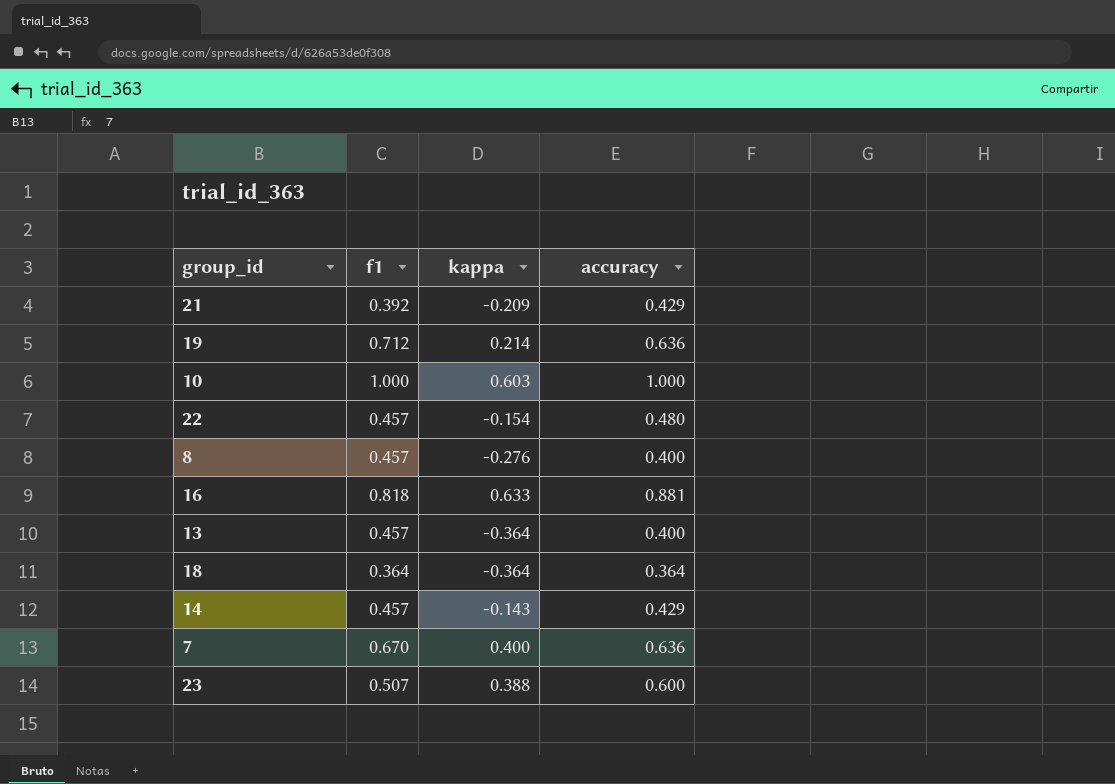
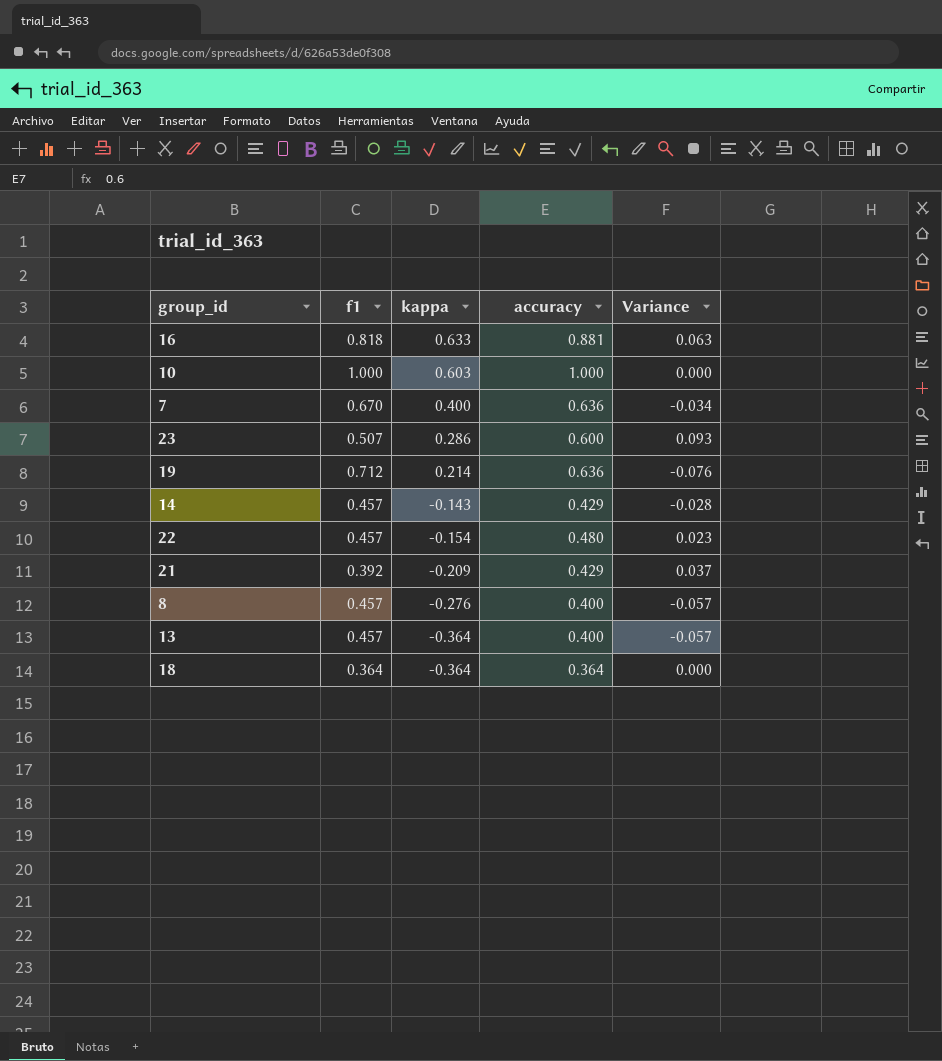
row order: none -> kappa descending
column Variance | formula: none -> [accuracy] - [f1]
23 | kappa: 0.388 -> 0.286

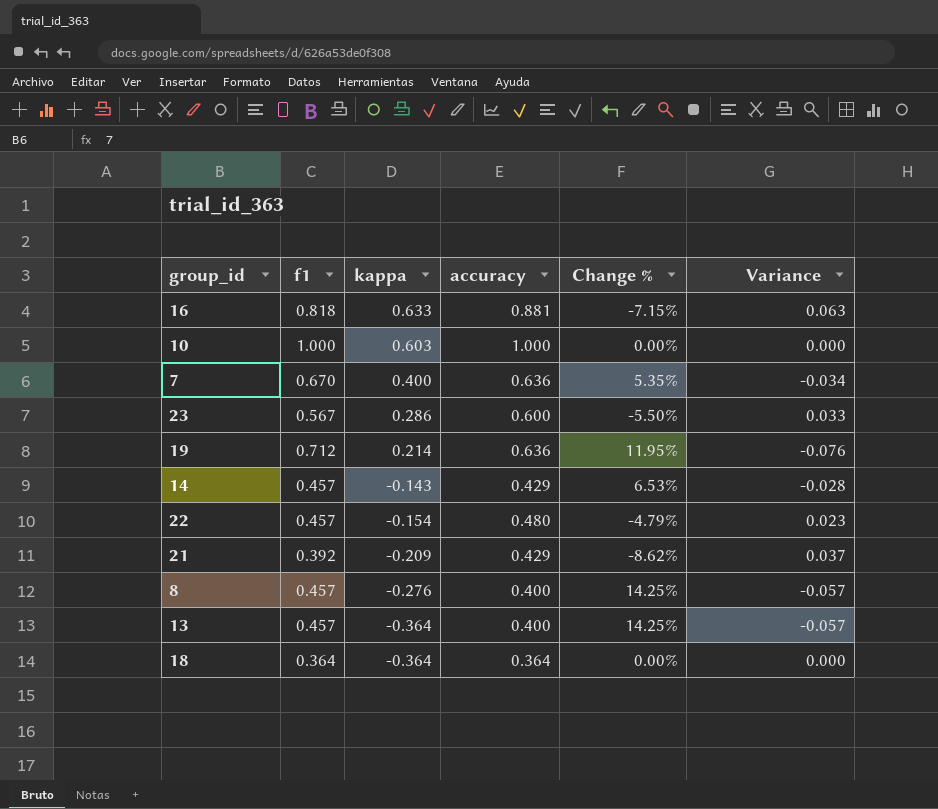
column Change % | formula: none -> ([f1] - [accuracy]) / [accuracy]
23 | f1: 0.507 -> 0.567
23 | Variance: 0.093 -> 0.033

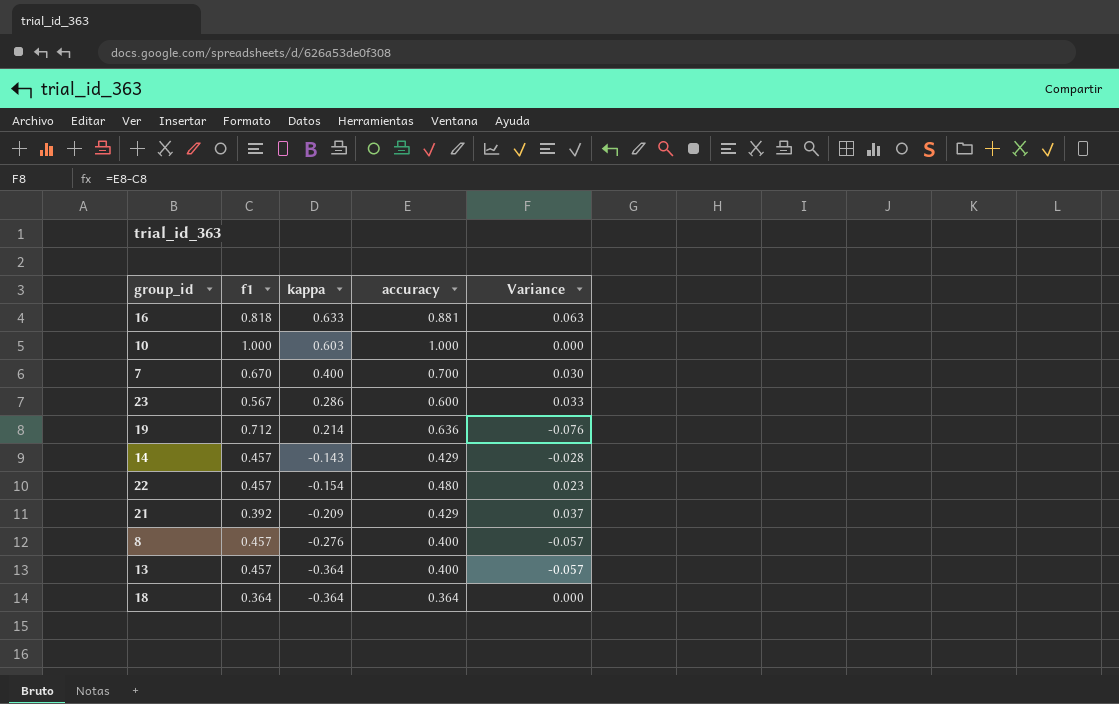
column Change % | formula: ([f1] - [accuracy]) / [accuracy] -> none
7 | accuracy: 0.636 -> 0.700
7 | Variance: -0.034 -> 0.030

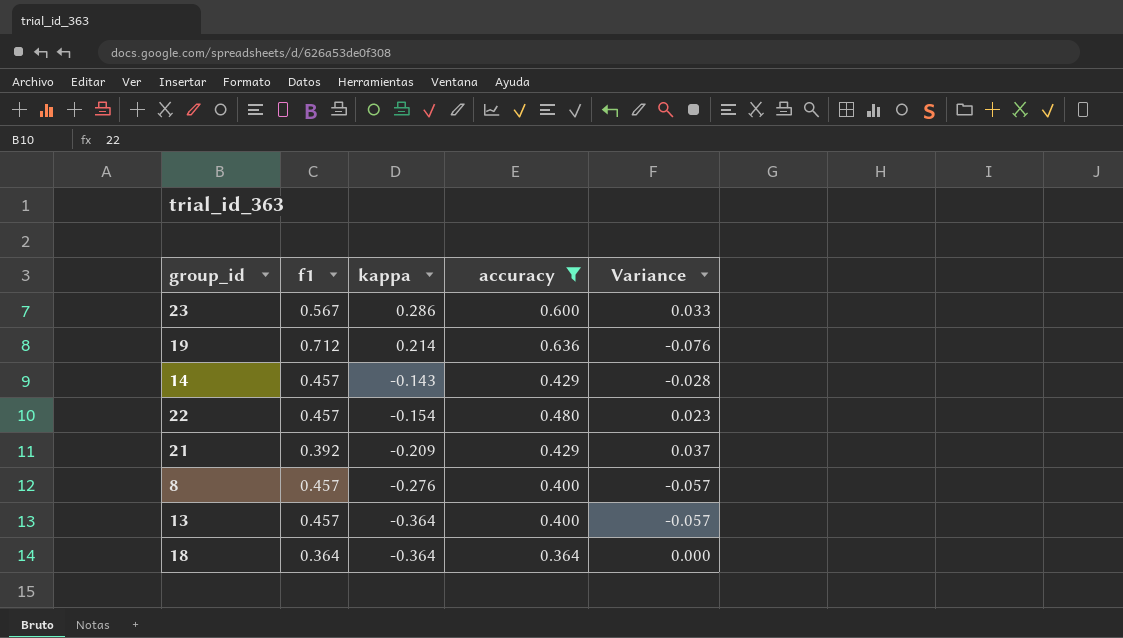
filter: none -> accuracy <= 0.636

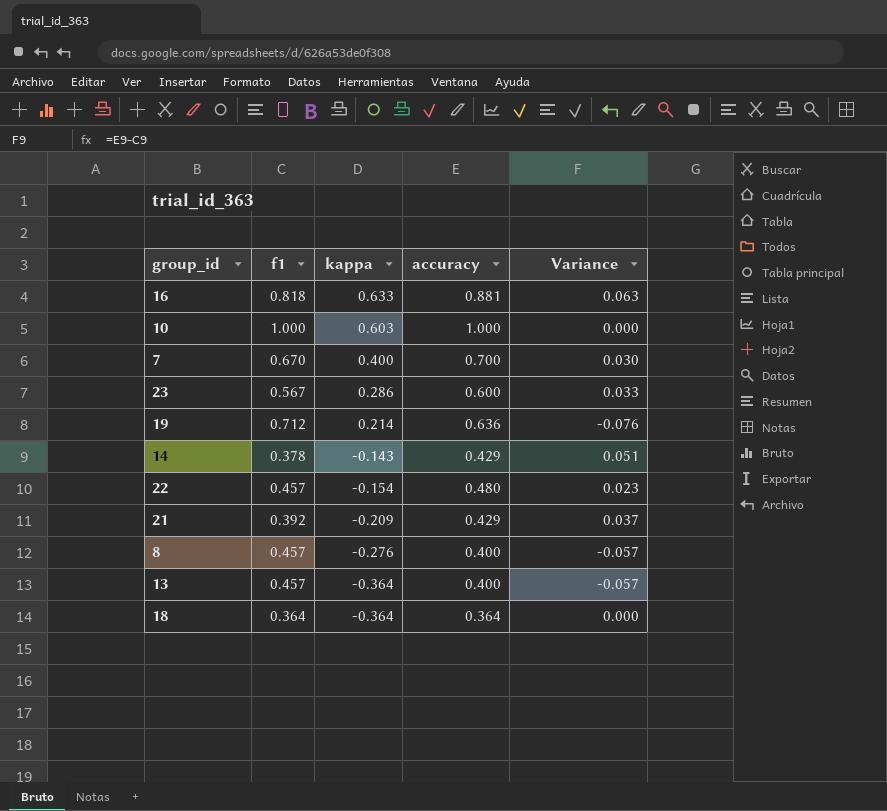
filter: accuracy <= 0.636 -> none
14 | f1: 0.457 -> 0.378
14 | Variance: -0.028 -> 0.051

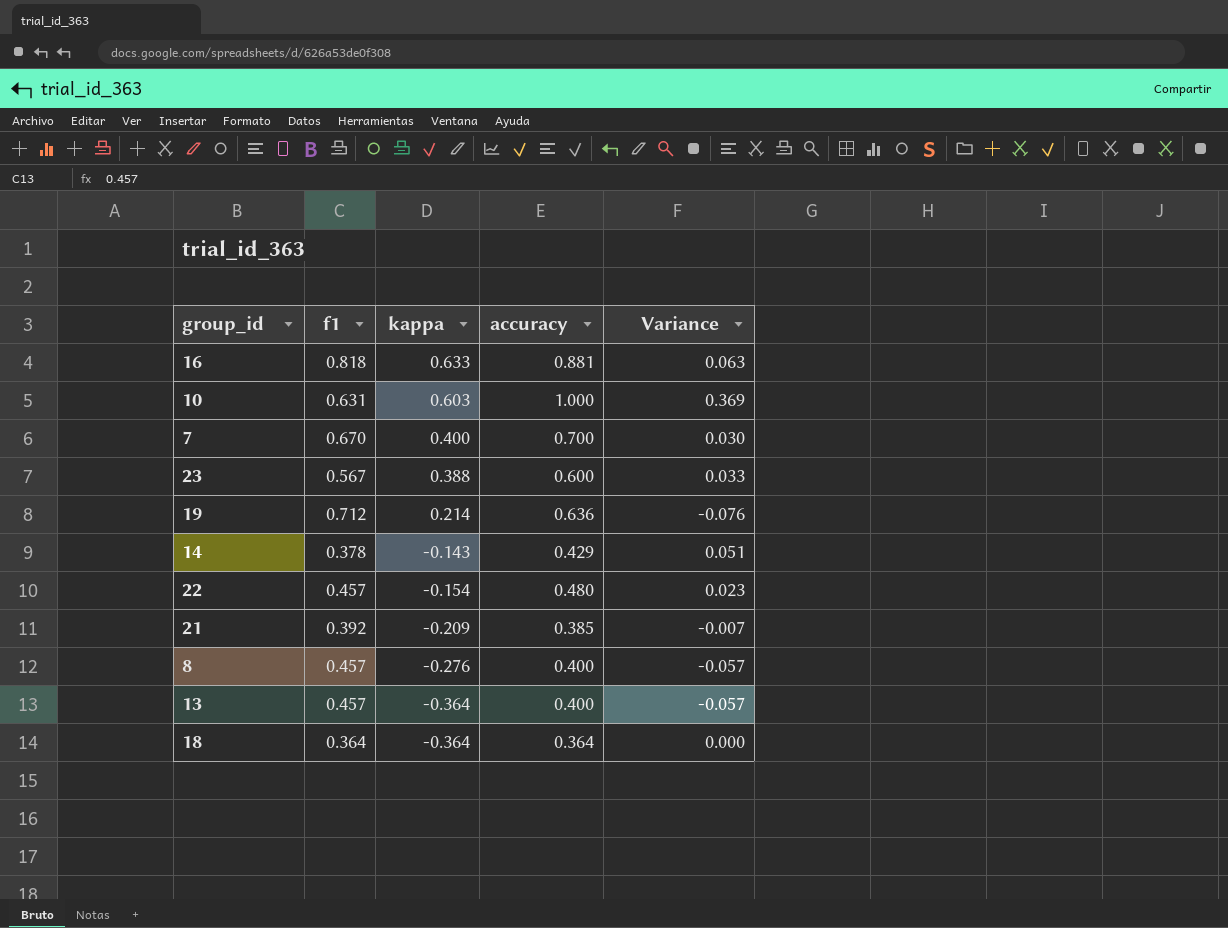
10 | f1: 1.000 -> 0.631
10 | Variance: 0.000 -> 0.369
23 | kappa: 0.286 -> 0.388
21 | accuracy: 0.429 -> 0.385
21 | Variance: 0.037 -> -0.007

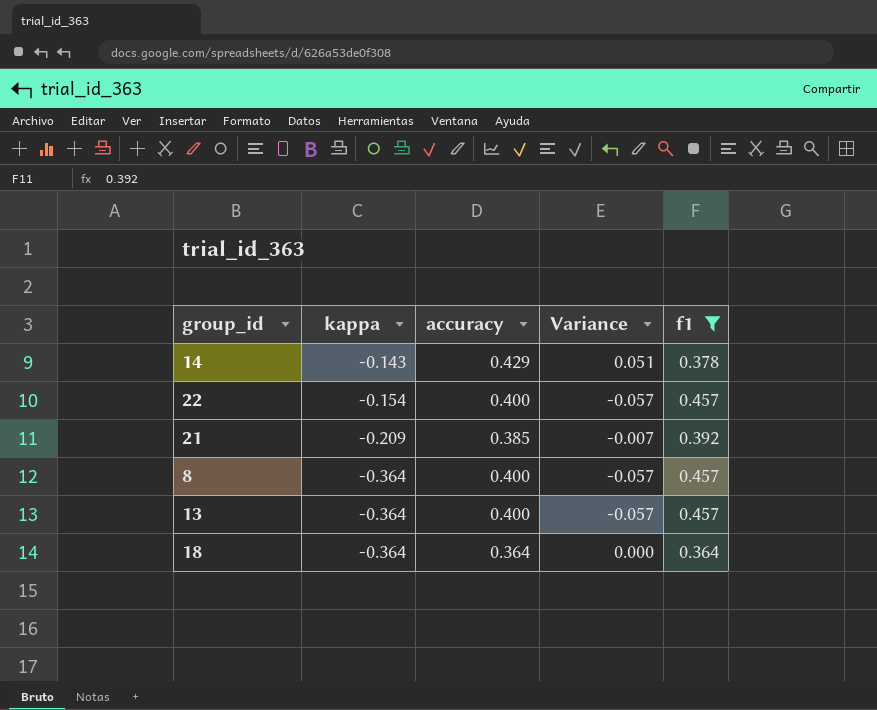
filter: none -> f1 <= 0.457
column f1 | position: 2 -> 5
22 | accuracy: 0.480 -> 0.400
22 | Variance: 0.023 -> -0.057
8 | kappa: -0.276 -> -0.364

